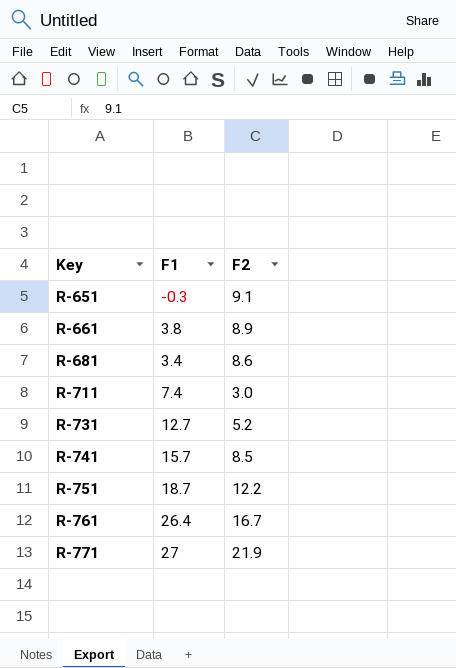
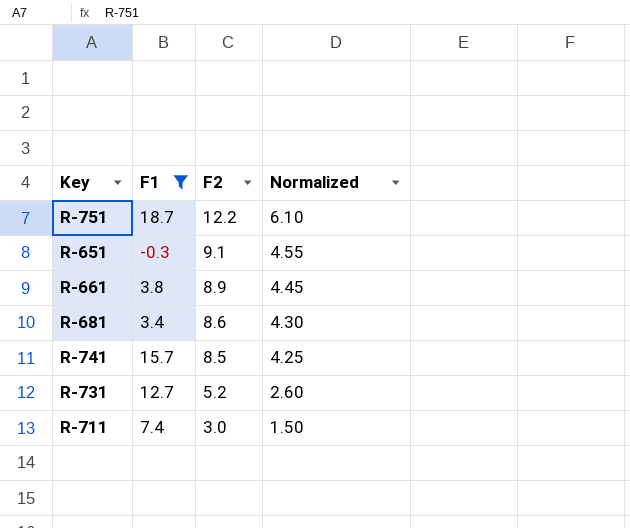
filter: none -> F1 <= 18.7
row order: Key ascending -> F2 descending
column Normalized | formula: none -> [F2] * 0.5

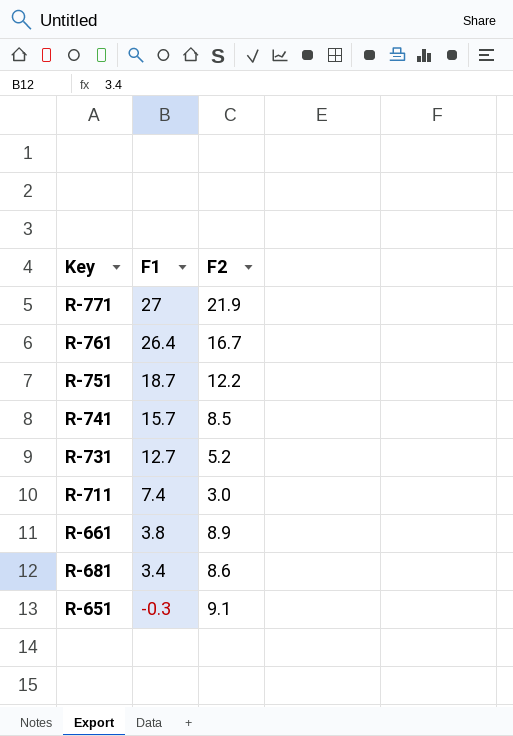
filter: F1 <= 18.7 -> none
row order: F2 descending -> F1 descending
column Normalized | formula: [F2] * 0.5 -> none

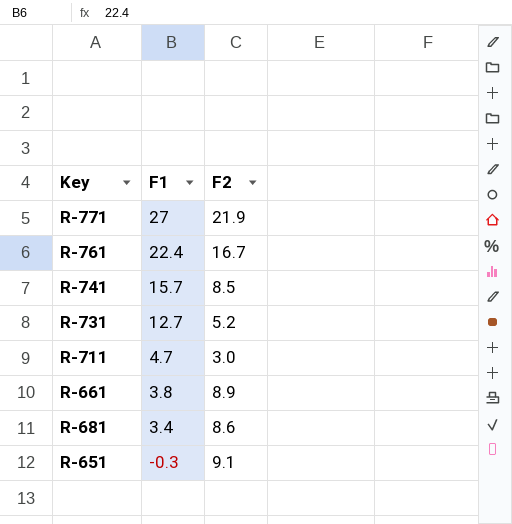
row R-751: 18.7 | 12.2 -> none
R-761 | F1: 26.4 -> 22.4
R-711 | F1: 7.4 -> 4.7

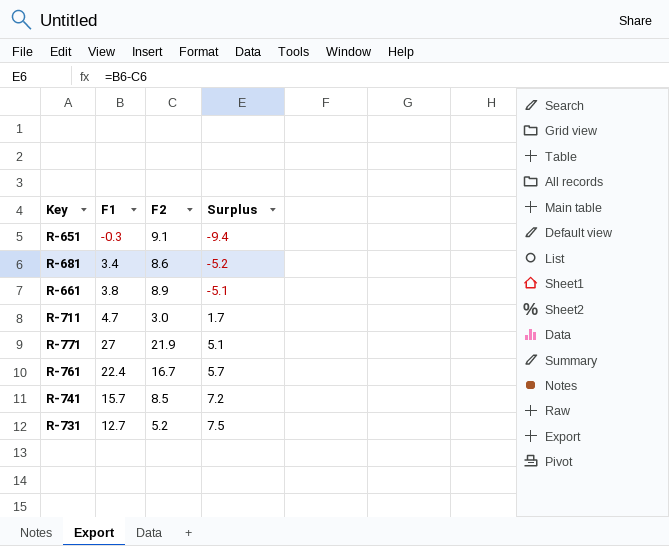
row order: F1 descending -> Surplus ascending
column Surplus | formula: none -> [F1] - [F2]

